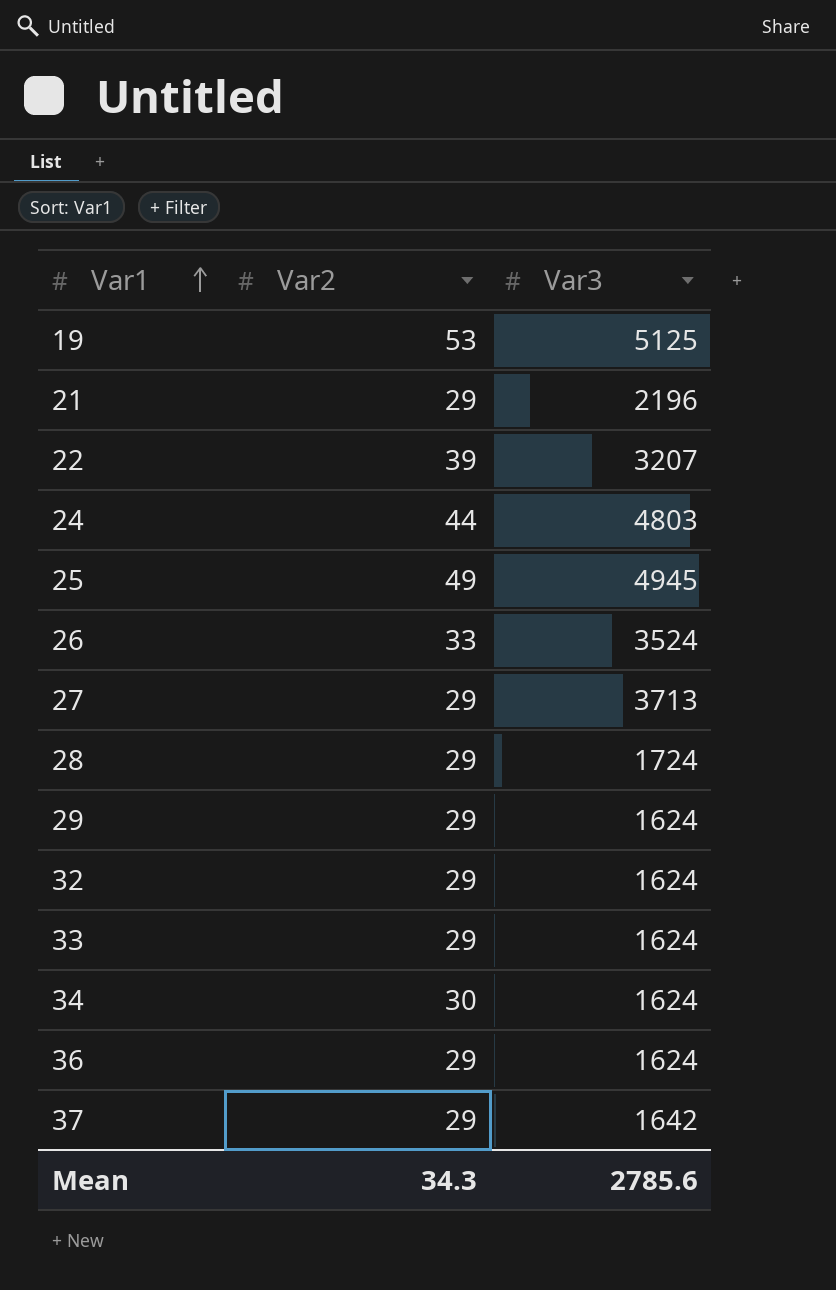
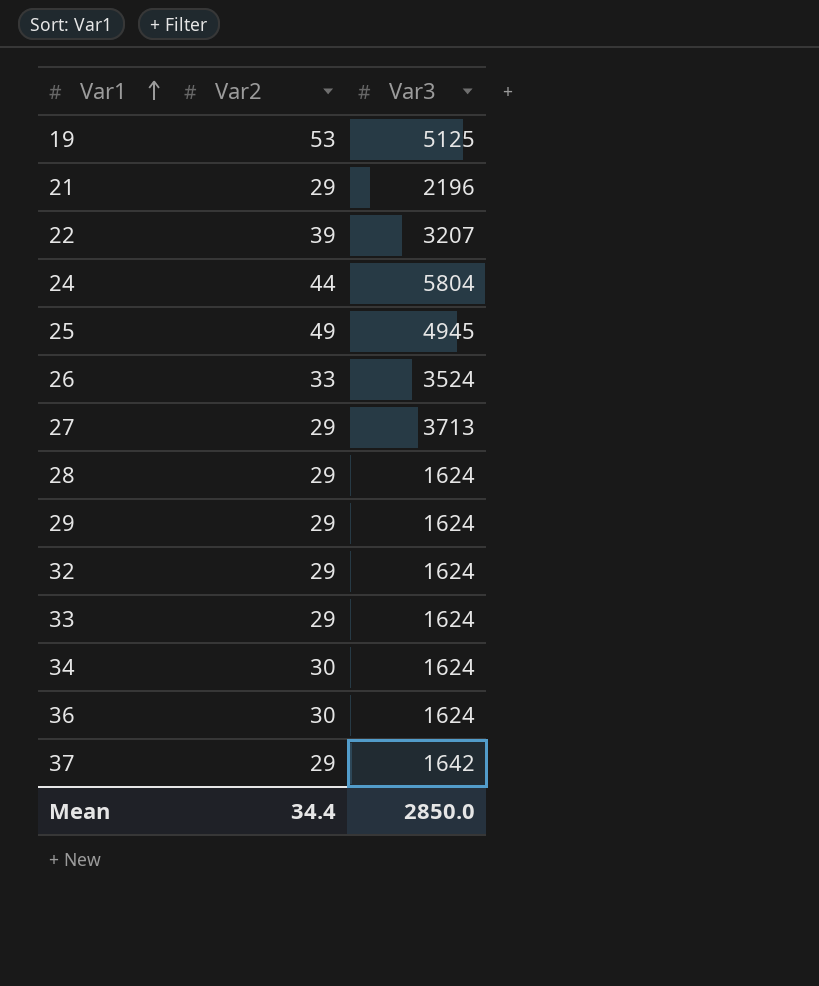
24 | Var3: 4803 -> 5804
28 | Var3: 1724 -> 1624
36 | Var2: 29 -> 30
Mean | Var2: 34.3 -> 34.4
Mean | Var3: 2785.6 -> 2850.0

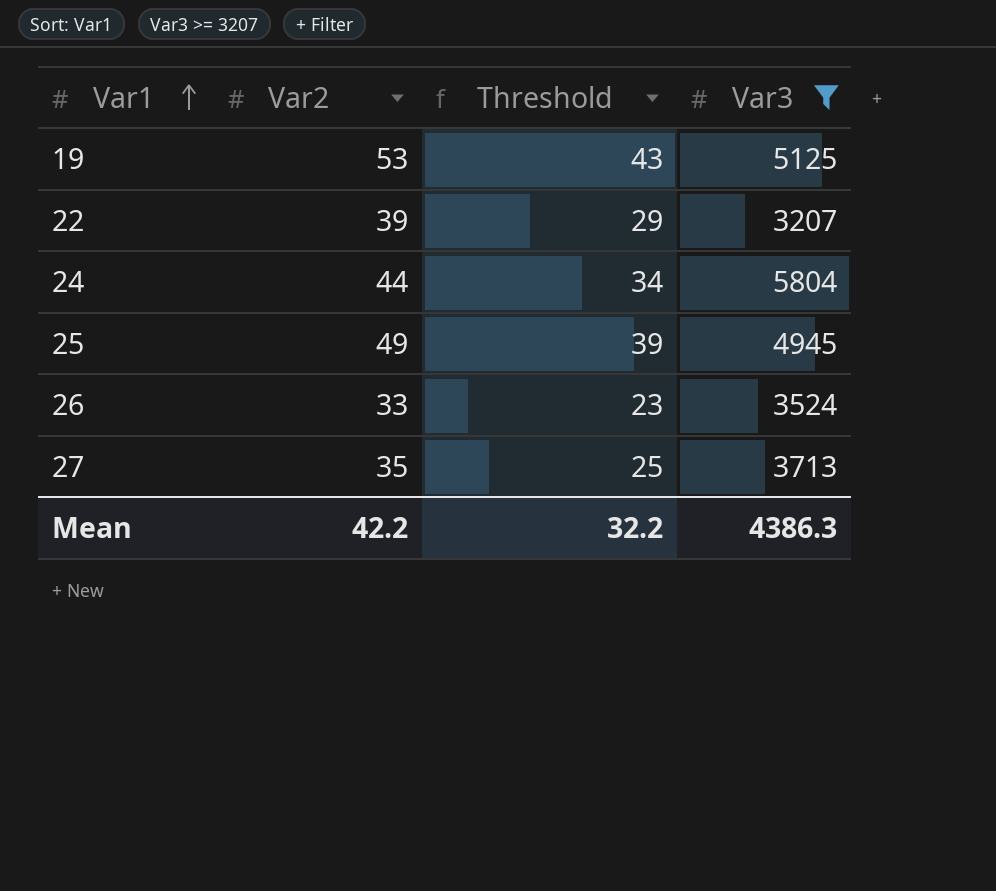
filter: none -> Var3 >= 3207
column Threshold | formula: none -> [Var2] - 10
27 | Var2: 29 -> 35
Mean | Var2: 34.4 -> 42.2
Mean | Var3: 2850.0 -> 4386.3

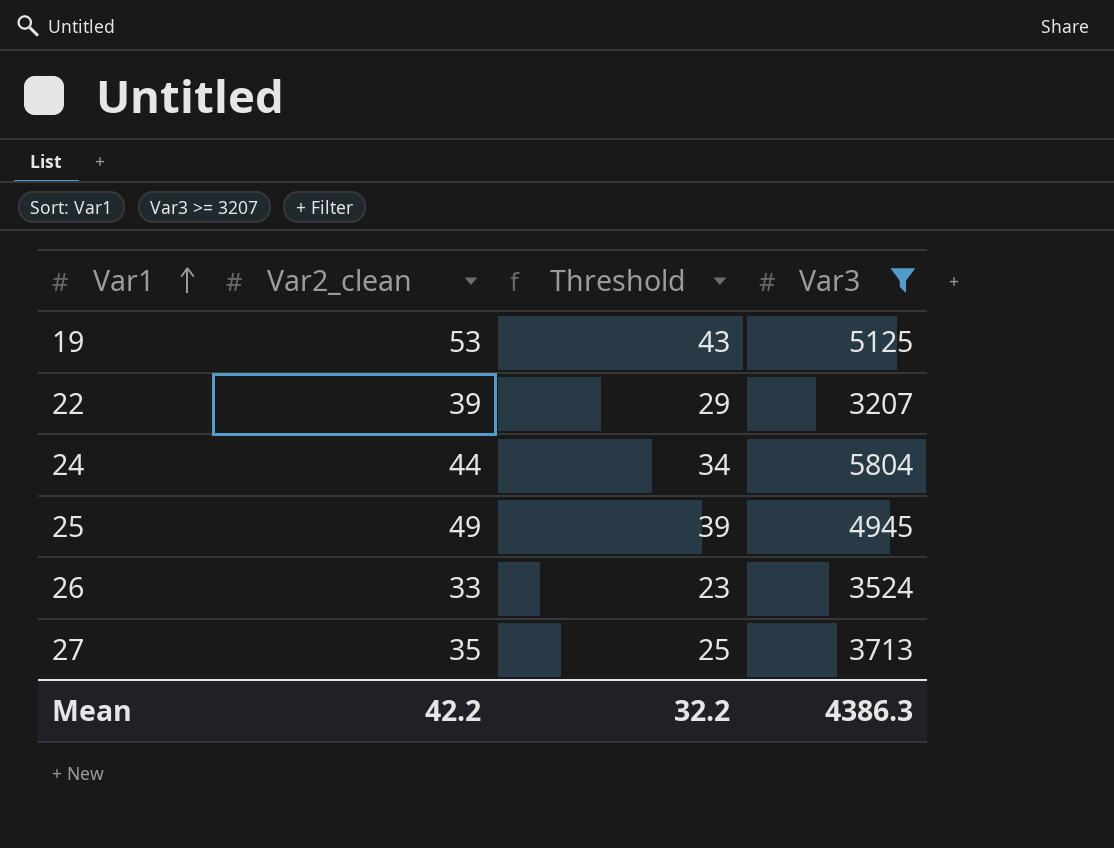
column name: Var2 -> Var2_clean

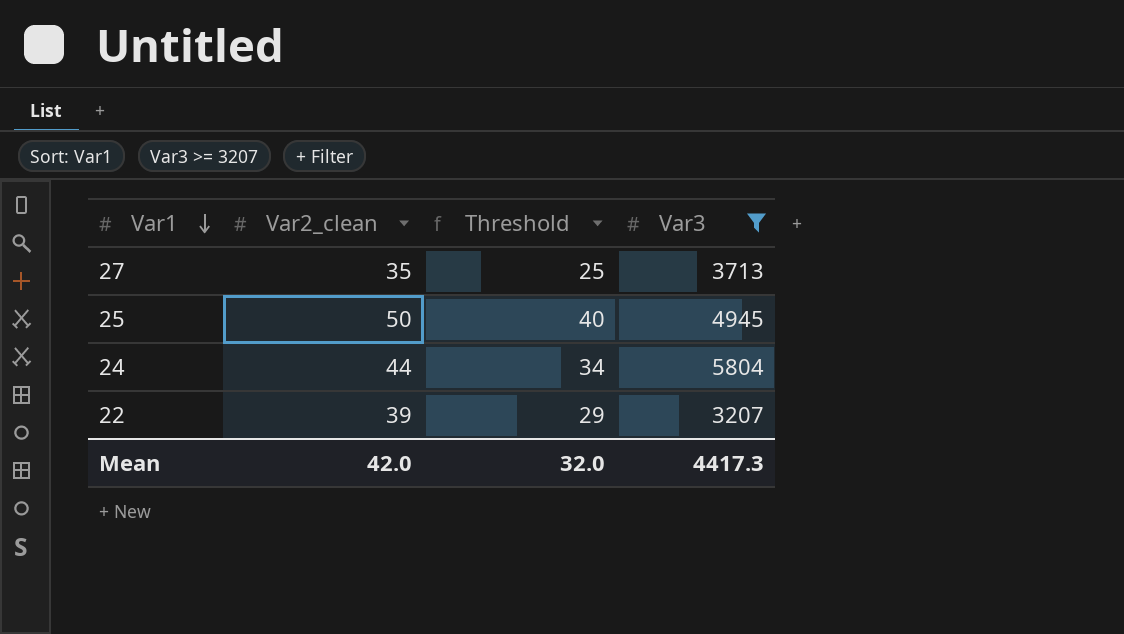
row order: Var1 ascending -> Var1 descending
row 19: 53 | 43 | 5125 -> none
row 26: 33 | 23 | 3524 -> none
25 | Var2_clean: 49 -> 50
25 | Threshold: 39 -> 40
Mean | Var2_clean: 42.2 -> 42.0
Mean | Threshold: 32.2 -> 32.0
Mean | Var3: 4386.3 -> 4417.3

